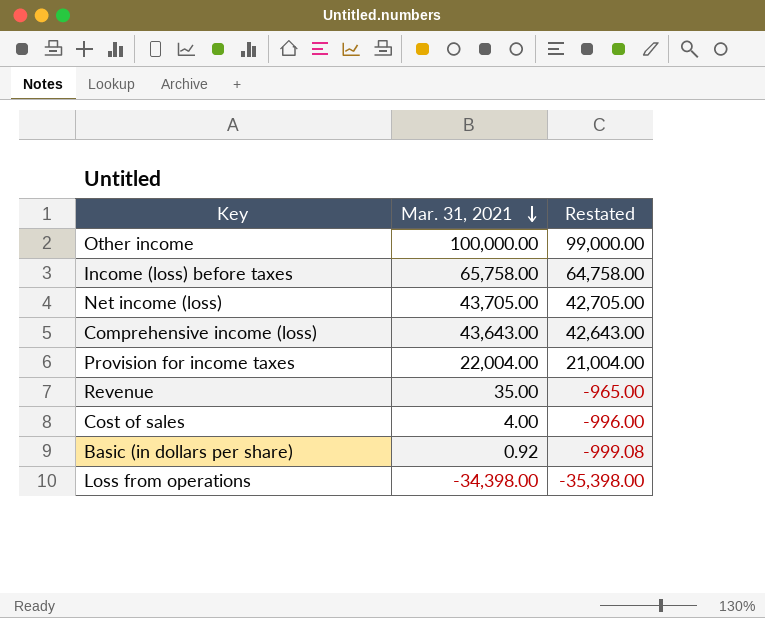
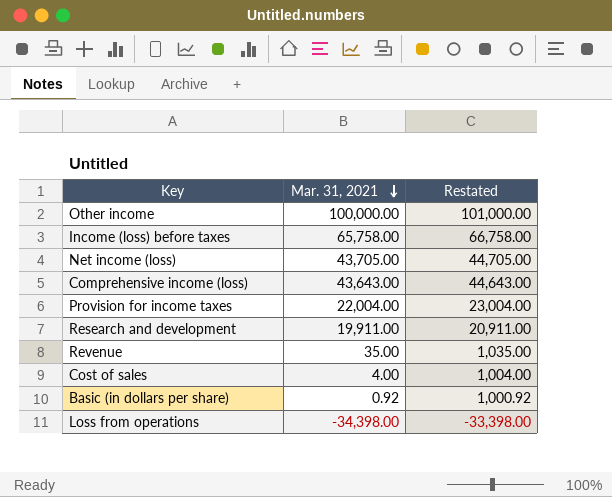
column Restated | formula: [Mar. 31, 2021] - 1000 -> [Mar. 31, 2021] + 1000
row Research and development: none -> 19,911.00 | 20,911.00

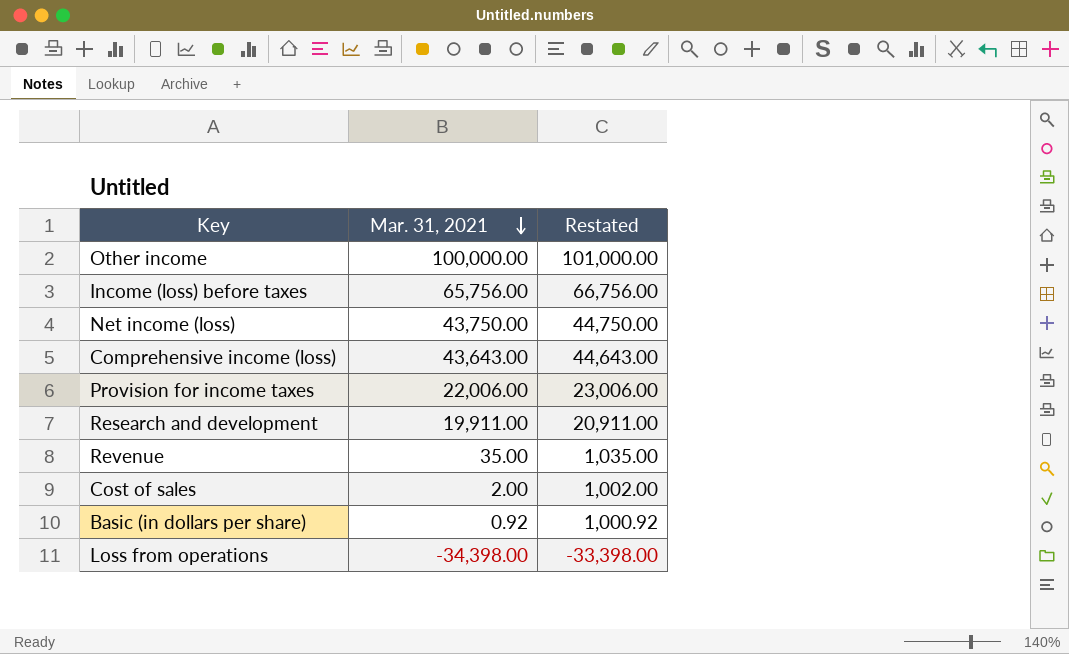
Income (loss) before taxes | Mar. 31, 2021: 65,758.00 -> 65,756.00
Income (loss) before taxes | Restated: 66,758.00 -> 66,756.00
Net income (loss) | Mar. 31, 2021: 43,705.00 -> 43,750.00
Net income (loss) | Restated: 44,705.00 -> 44,750.00
Provision for income taxes | Mar. 31, 2021: 22,004.00 -> 22,006.00
Provision for income taxes | Restated: 23,004.00 -> 23,006.00
Cost of sales | Mar. 31, 2021: 4.00 -> 2.00
Cost of sales | Restated: 1,004.00 -> 1,002.00

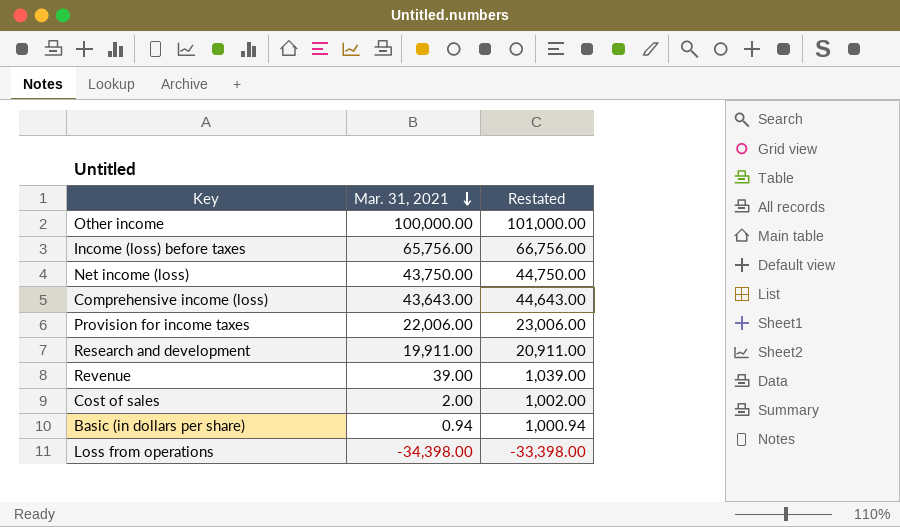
Revenue | Mar. 31, 2021: 35.00 -> 39.00
Revenue | Restated: 1,035.00 -> 1,039.00
Basic (in dollars per share) | Mar. 31, 2021: 0.92 -> 0.94
Basic (in dollars per share) | Restated: 1,000.92 -> 1,000.94

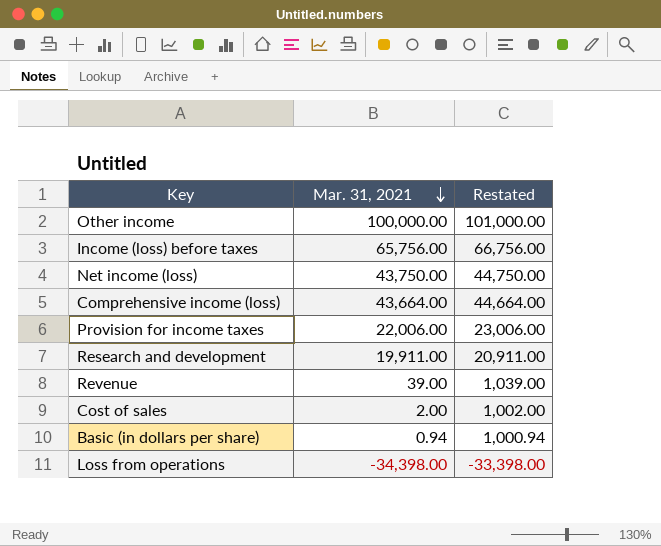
Comprehensive income (loss) | Mar. 31, 2021: 43,643.00 -> 43,664.00
Comprehensive income (loss) | Restated: 44,643.00 -> 44,664.00

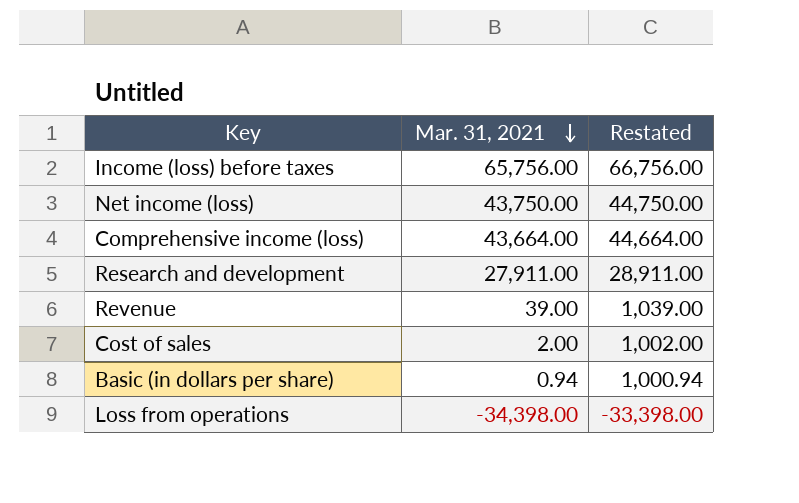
row Other income: 100,000.00 | 101,000.00 -> none
row Provision for income taxes: 22,006.00 | 23,006.00 -> none
Research and development | Mar. 31, 2021: 19,911.00 -> 27,911.00
Research and development | Restated: 20,911.00 -> 28,911.00

